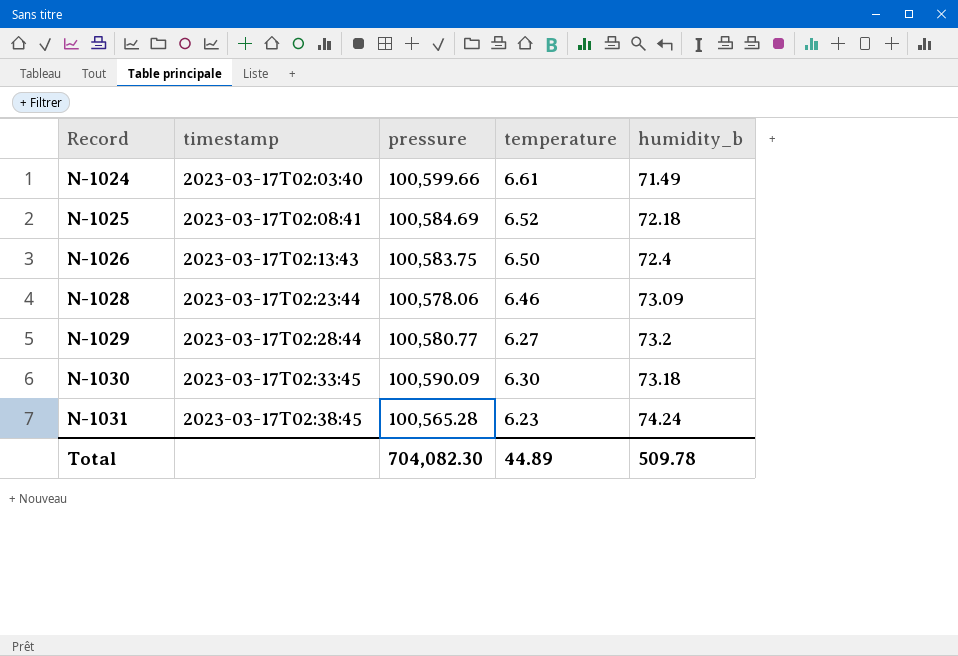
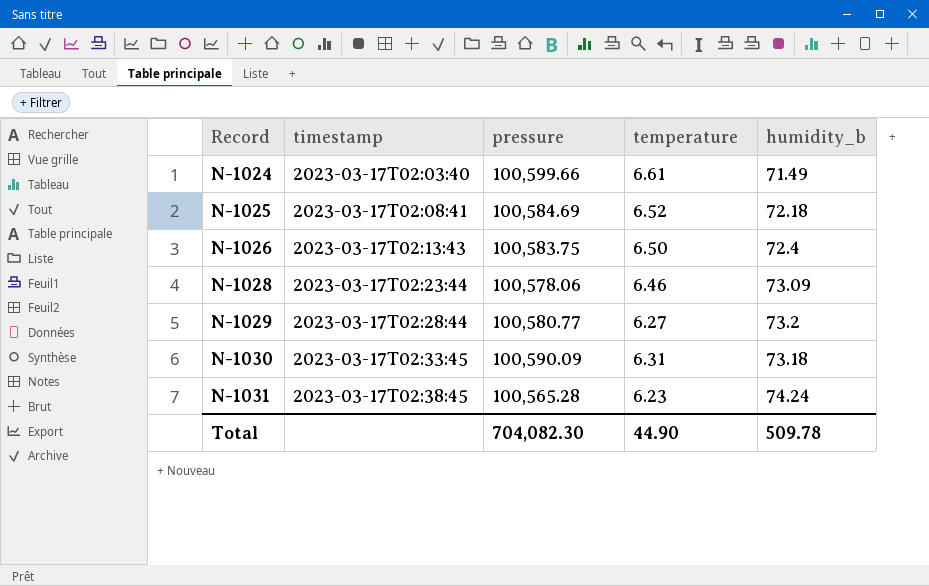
N-1030 | temperature: 6.30 -> 6.31
Total | temperature: 44.89 -> 44.90

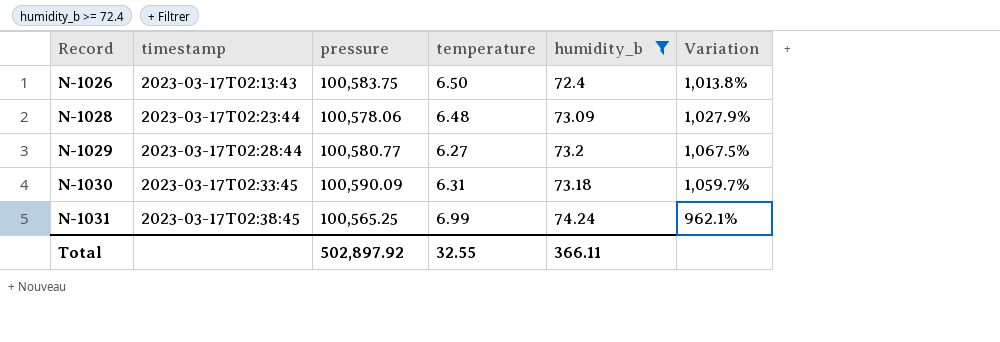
filter: none -> humidity_b >= 72.4
column Variation | formula: none -> ([humidity_b] - [temperature]) / [temperature]
N-1028 | temperature: 6.46 -> 6.48
N-1031 | pressure: 100,565.28 -> 100,565.25
N-1031 | temperature: 6.23 -> 6.99
Total | pressure: 704,082.30 -> 502,897.92
Total | temperature: 44.90 -> 32.55
Total | humidity_b: 509.78 -> 366.11

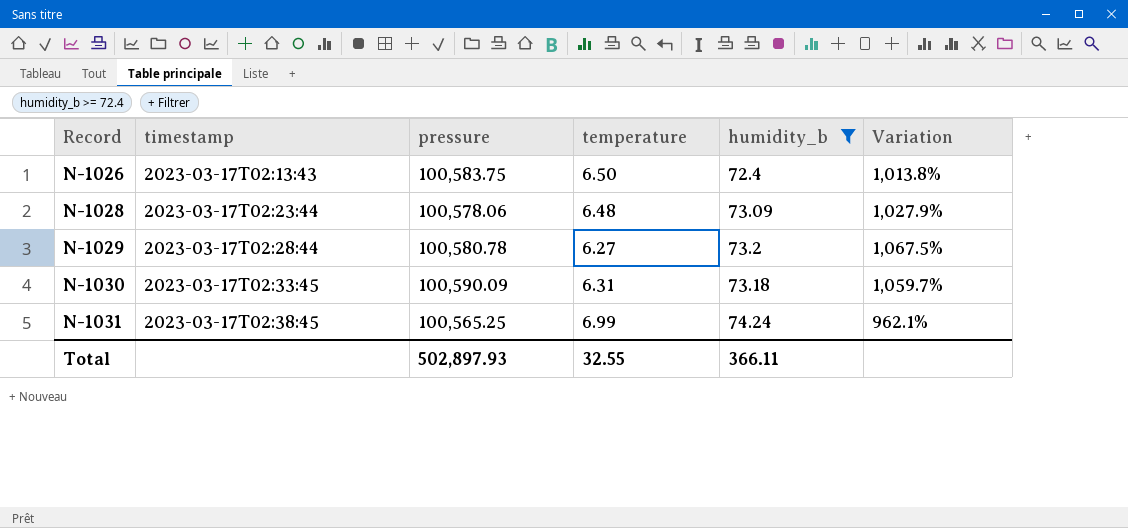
N-1029 | pressure: 100,580.77 -> 100,580.78
Total | pressure: 502,897.92 -> 502,897.93

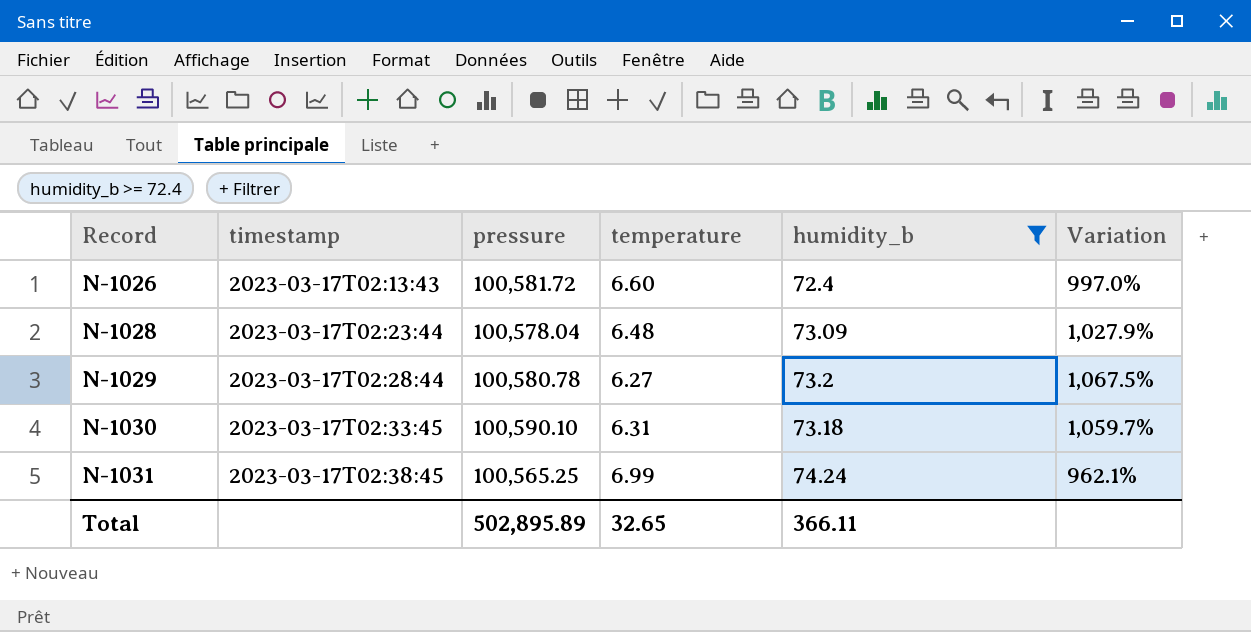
N-1026 | pressure: 100,583.75 -> 100,581.72
N-1026 | temperature: 6.50 -> 6.60
N-1026 | Variation: 1,013.8% -> 997.0%
N-1028 | pressure: 100,578.06 -> 100,578.04
N-1030 | pressure: 100,590.09 -> 100,590.10
Total | pressure: 502,897.93 -> 502,895.89
Total | temperature: 32.55 -> 32.65

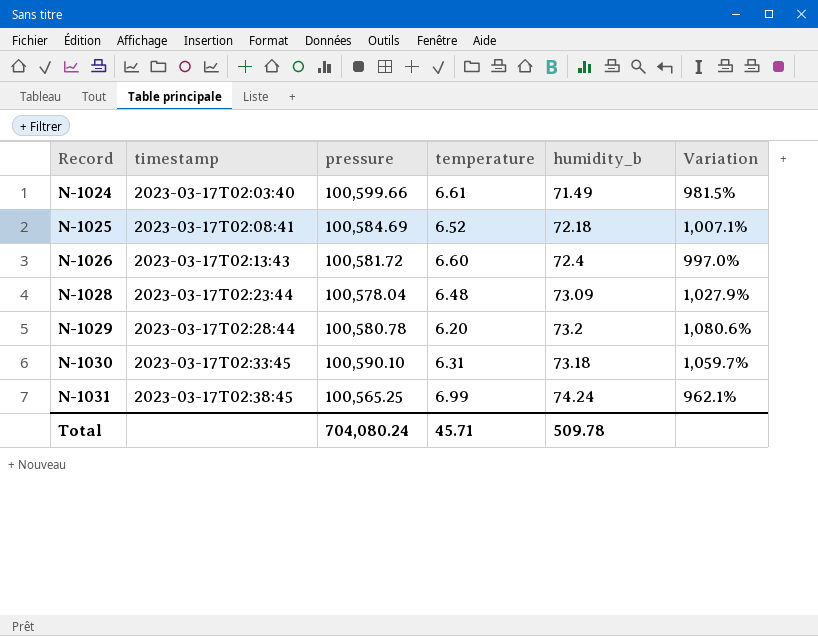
filter: humidity_b >= 72.4 -> none
N-1029 | temperature: 6.27 -> 6.20
N-1029 | Variation: 1,067.5% -> 1,080.6%
Total | pressure: 502,895.89 -> 704,080.24
Total | temperature: 32.65 -> 45.71
Total | humidity_b: 366.11 -> 509.78

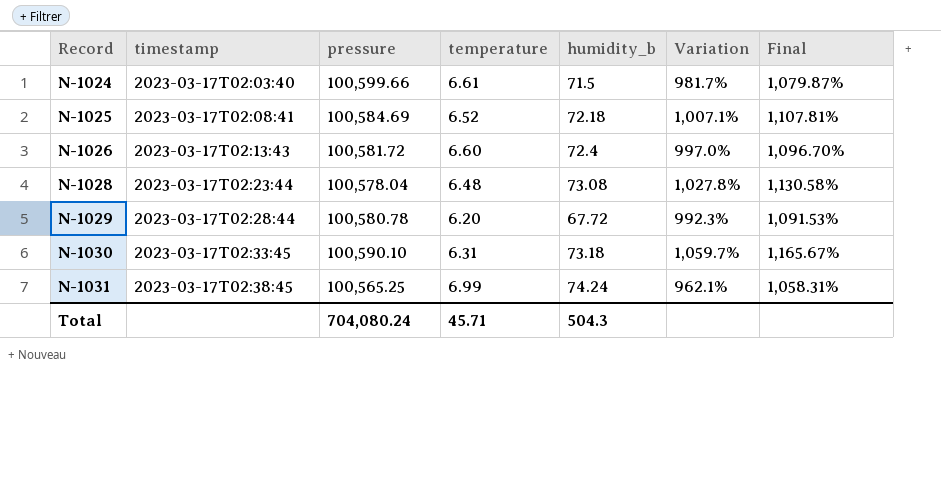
column Final | formula: none -> [Variation] * 1.1
N-1024 | humidity_b: 71.49 -> 71.5
N-1024 | Variation: 981.5% -> 981.7%
N-1028 | humidity_b: 73.09 -> 73.08
N-1028 | Variation: 1,027.9% -> 1,027.8%
N-1029 | humidity_b: 73.2 -> 67.72
N-1029 | Variation: 1,080.6% -> 992.3%
Total | humidity_b: 509.78 -> 504.3

